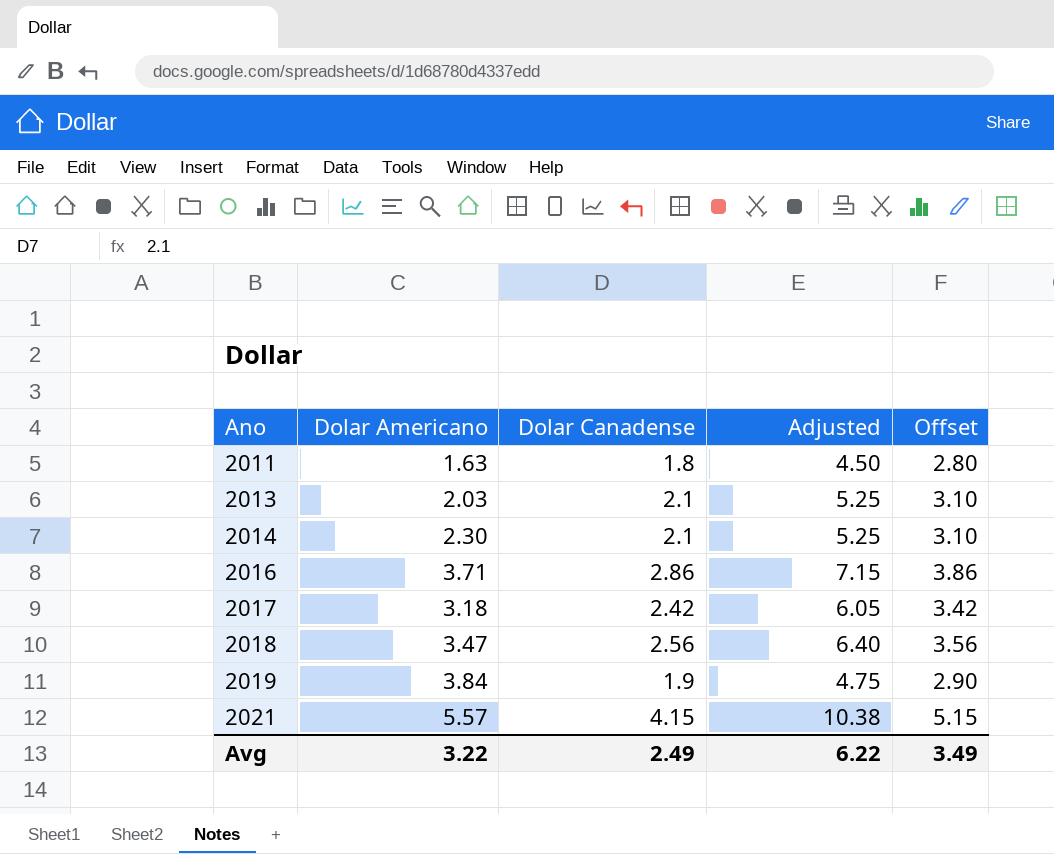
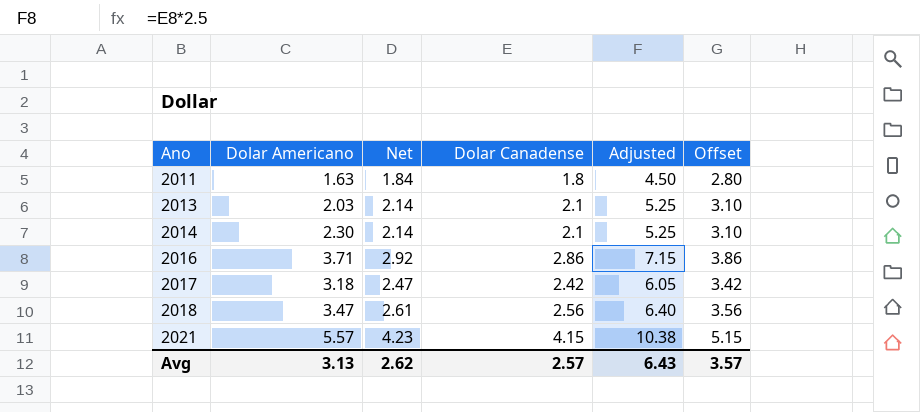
column Net | formula: none -> [Dolar Canadense] * 1.02
row 2019: 3.84 | 1.9 | 4.75 | 2.90 -> none
Avg | Dolar Americano: 3.22 -> 3.13
Avg | Dolar Canadense: 2.49 -> 2.57
Avg | Adjusted: 6.22 -> 6.43
Avg | Offset: 3.49 -> 3.57

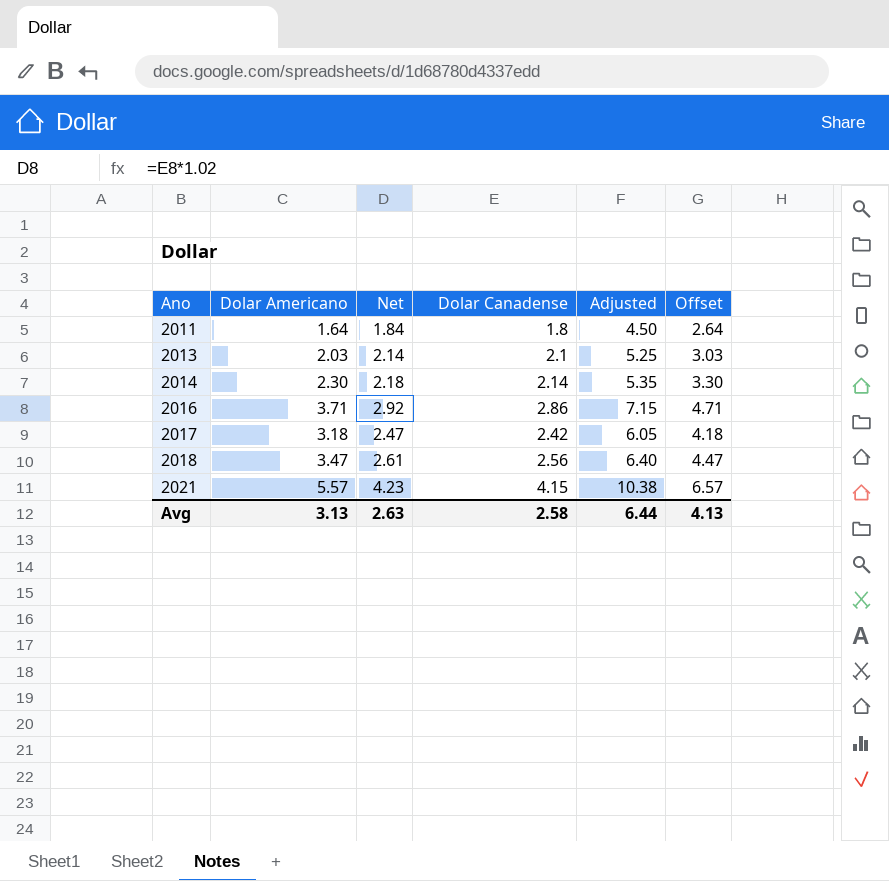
column Offset | formula: [Dolar Canadense] + 1 -> [Dolar Americano] + 1
2011 | Dolar Americano: 1.63 -> 1.64
2014 | Net: 2.14 -> 2.18
2014 | Dolar Canadense: 2.1 -> 2.14
2014 | Adjusted: 5.25 -> 5.35
Avg | Net: 2.62 -> 2.63
Avg | Dolar Canadense: 2.57 -> 2.58
Avg | Adjusted: 6.43 -> 6.44
Avg | Offset: 3.57 -> 4.13

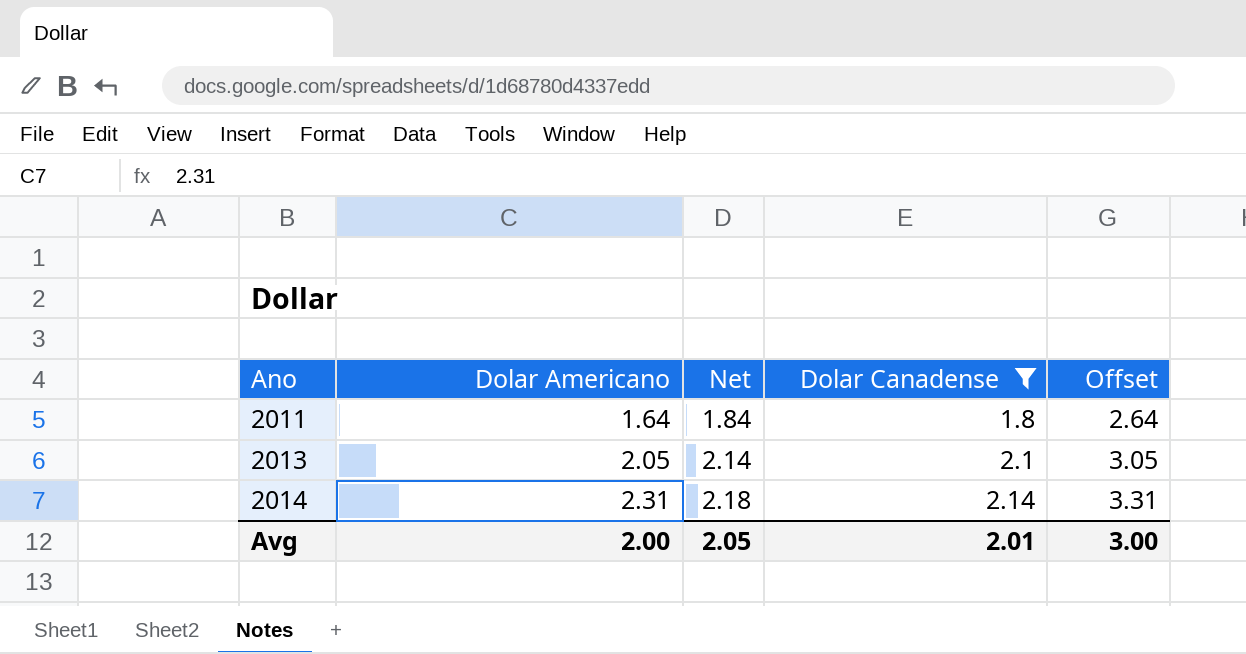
filter: none -> Dolar Canadense <= 2.14
column Adjusted | formula: [Dolar Canadense] * 2.5 -> none
2013 | Dolar Americano: 2.03 -> 2.05
2013 | Offset: 3.03 -> 3.05
2014 | Dolar Americano: 2.30 -> 2.31
2014 | Offset: 3.30 -> 3.31
Avg | Dolar Americano: 3.13 -> 2.00
Avg | Net: 2.63 -> 2.05
Avg | Dolar Canadense: 2.58 -> 2.01
Avg | Offset: 4.13 -> 3.00

